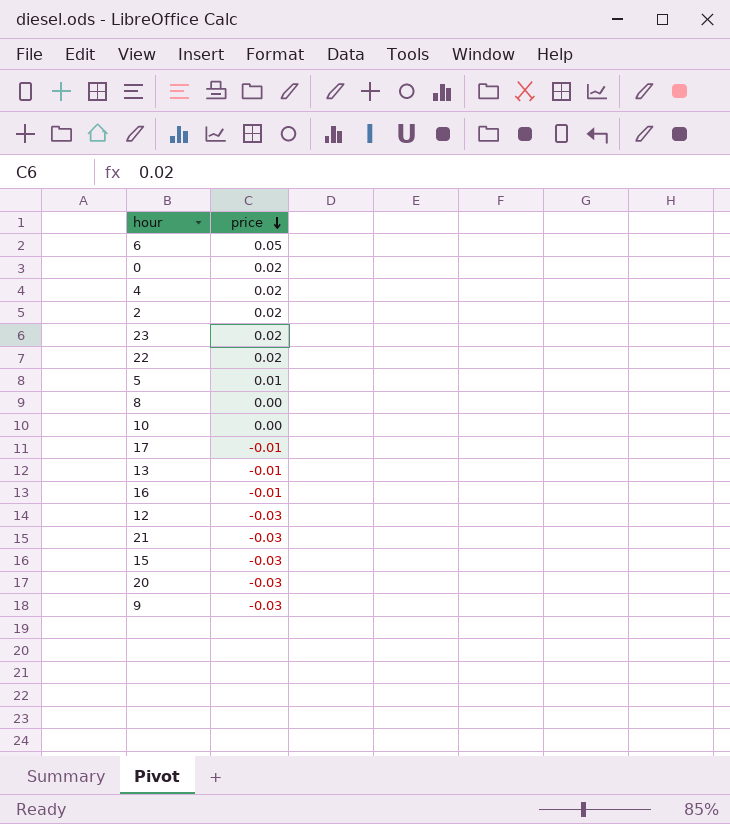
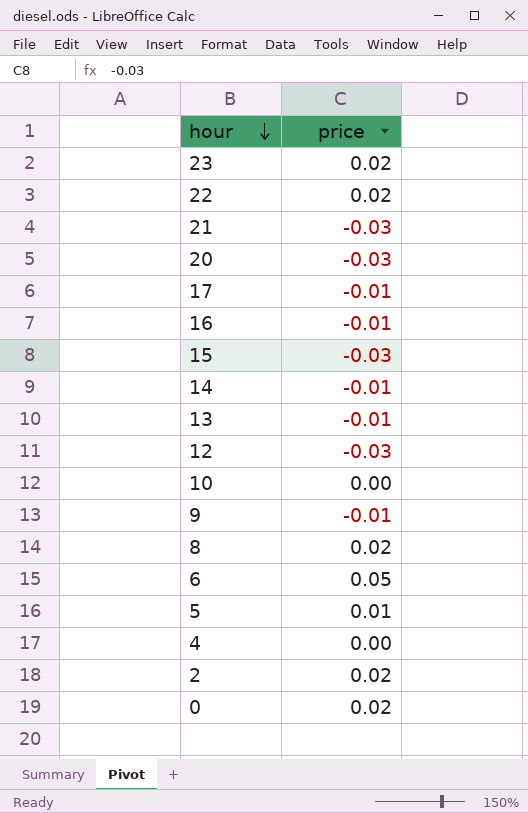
row order: price descending -> hour descending
row 14: none -> -0.01
9 | price: -0.03 -> -0.01
8 | price: 0.00 -> 0.02
4 | price: 0.02 -> 0.00

